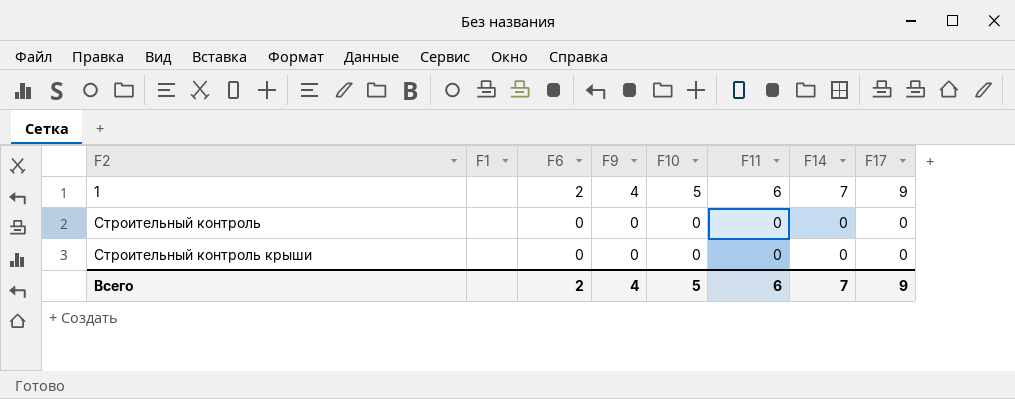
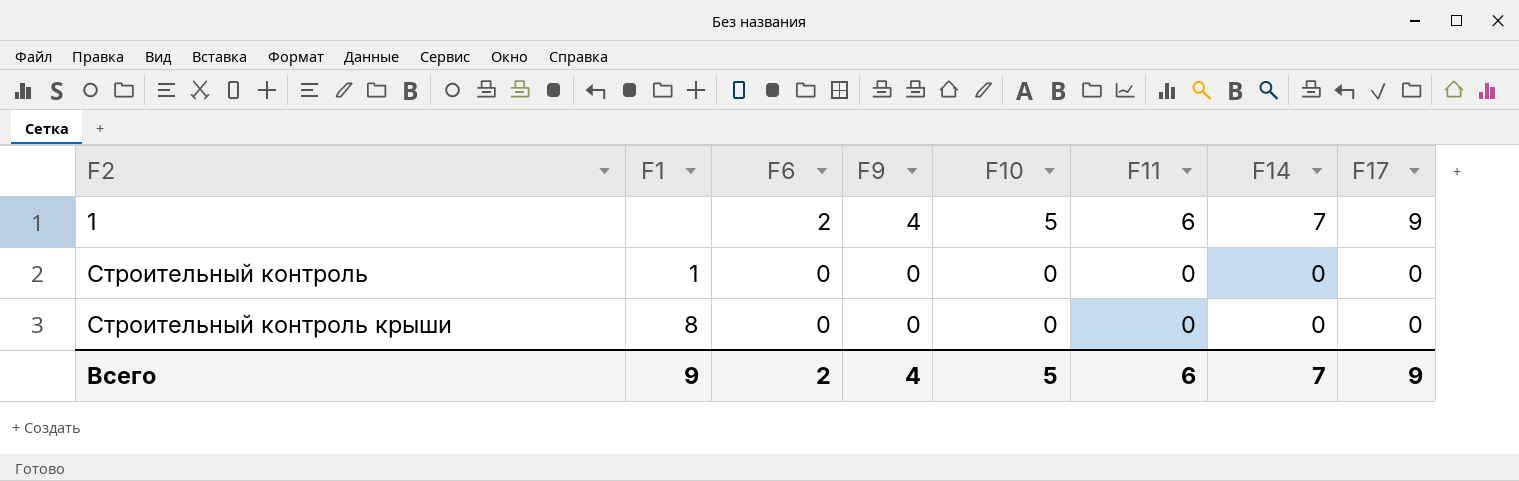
Строительный контроль | F1: none -> 1
Строительный контроль крыши | F1: none -> 8
Всего | F1: none -> 9

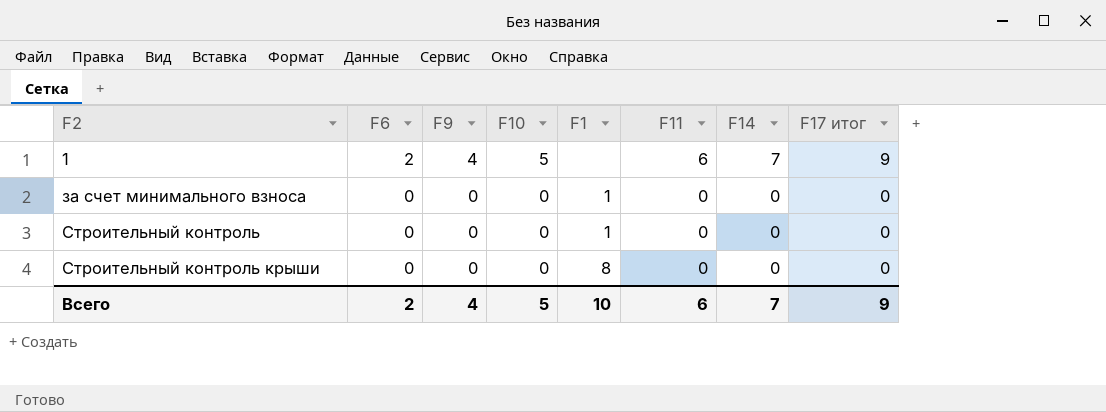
column F1 | position: 2 -> 5
column name: F17 -> F17 итог
row за счет минимального взноса: none -> 0 | 0 | 0 | 1 | 0 | 0 | 0
Всего | F1: 9 -> 10

